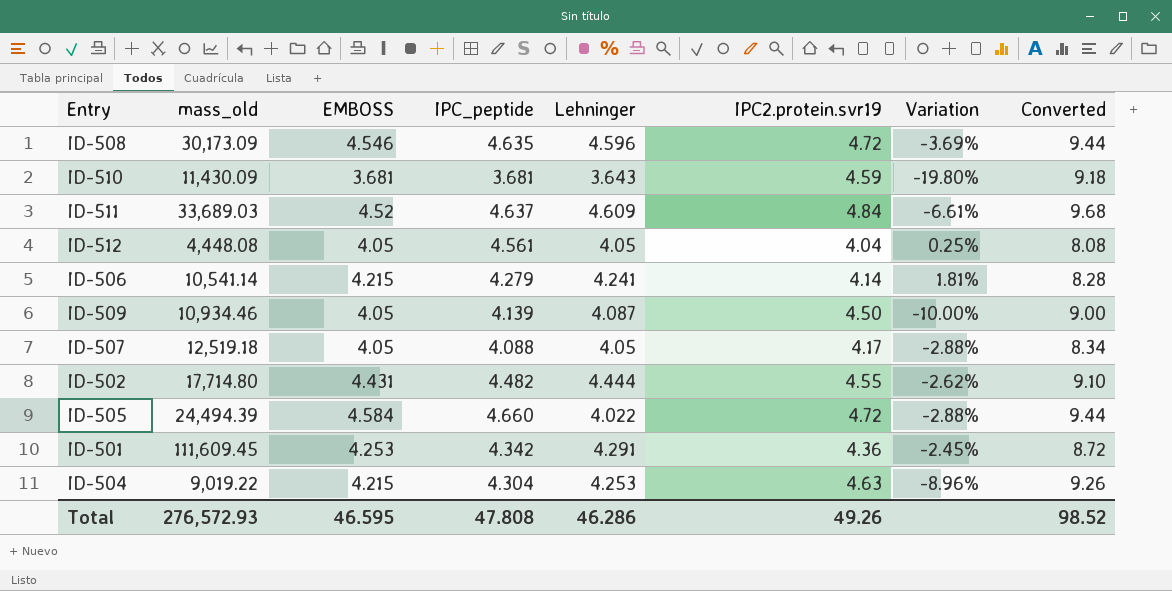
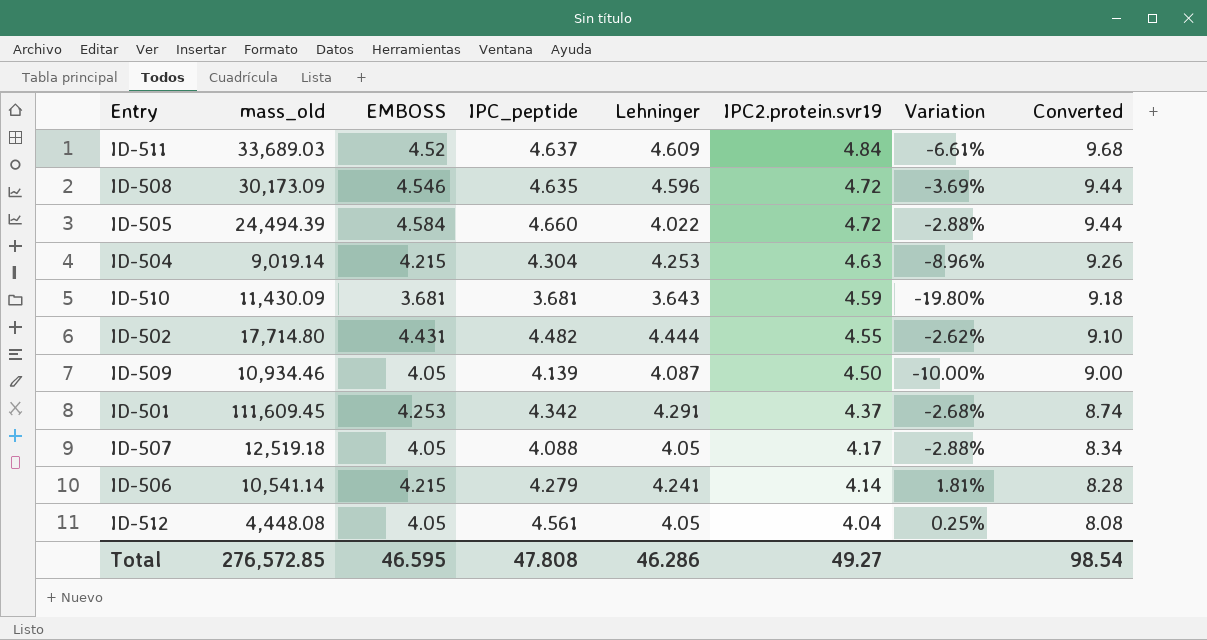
row order: none -> IPC2.protein.svr19 descending
ID-504 | mass_old: 9,019.22 -> 9,019.14
ID-501 | IPC2.protein.svr19: 4.36 -> 4.37
ID-501 | Variation: -2.45% -> -2.68%
ID-501 | Converted: 8.72 -> 8.74
Total | mass_old: 276,572.93 -> 276,572.85
Total | IPC2.protein.svr19: 49.26 -> 49.27
Total | Converted: 98.52 -> 98.54

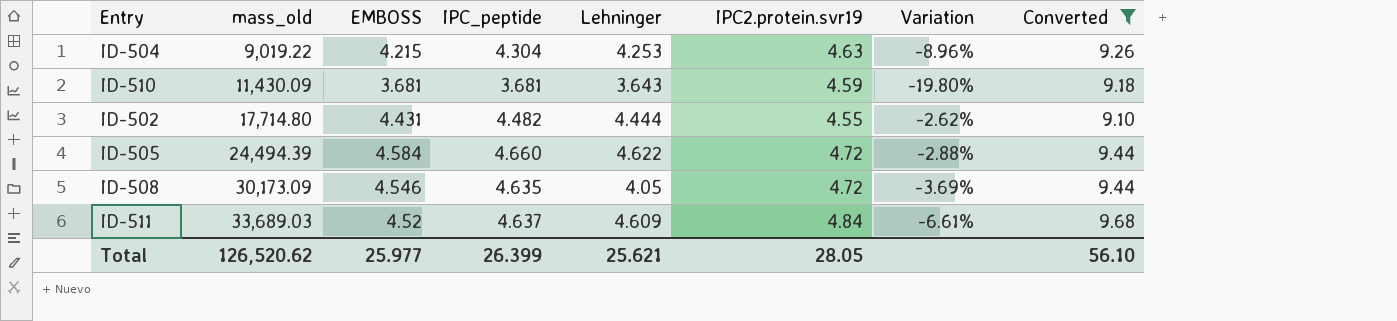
filter: none -> Converted >= 9.10
row order: IPC2.protein.svr19 descending -> mass_old ascending
ID-504 | mass_old: 9,019.14 -> 9,019.22
ID-505 | Lehninger: 4.022 -> 4.622
ID-508 | Lehninger: 4.596 -> 4.05
Total | mass_old: 276,572.85 -> 126,520.62
Total | EMBOSS: 46.595 -> 25.977
Total | IPC_peptide: 47.808 -> 26.399
Total | Lehninger: 46.286 -> 25.621
Total | IPC2.protein.svr19: 49.27 -> 28.05
Total | Converted: 98.54 -> 56.10

